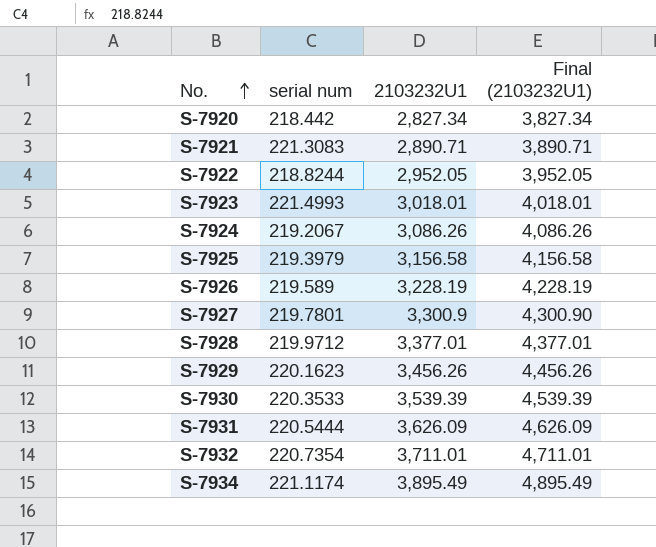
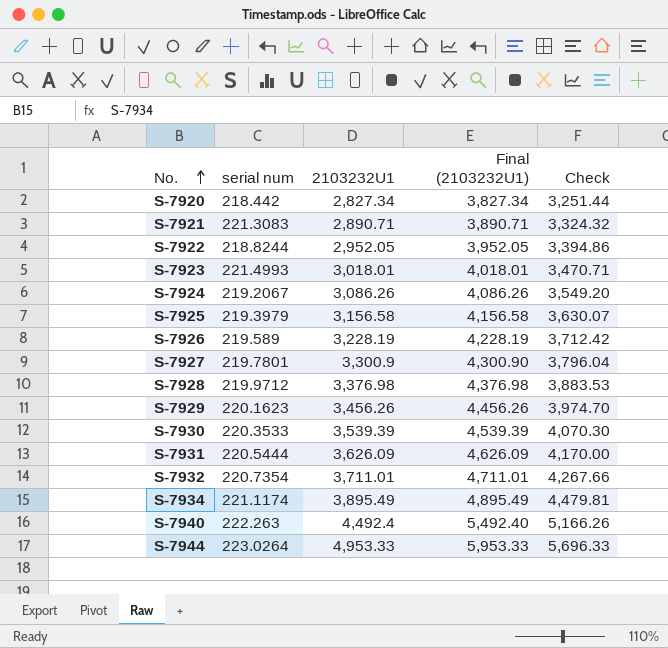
column Check | formula: none -> [2103232U1] * 1.15
S-7928 | 2103232U1: 3,377.01 -> 3,376.98
S-7928 | Final (2103232U1): 4,377.01 -> 4,376.98
row S-7940: none -> 222.263 | 4,492.4 | 5,492.40 | 5,166.26
row S-7944: none -> 223.0264 | 4,953.33 | 5,953.33 | 5,696.33

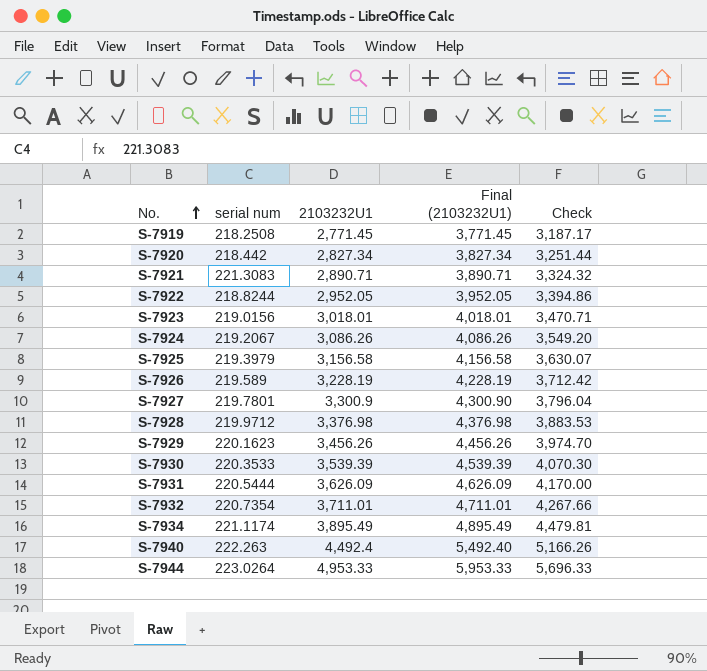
row S-7919: none -> 218.2508 | 2,771.45 | 3,771.45 | 3,187.17
S-7923 | serial num: 221.4993 -> 219.0156

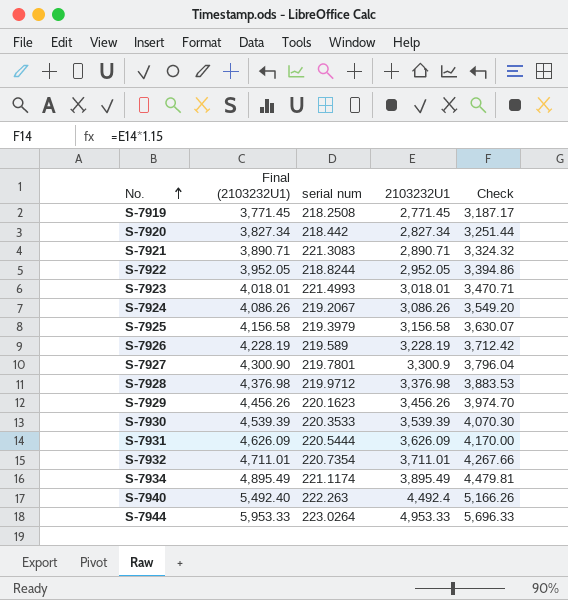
column Final (2103232U1) | position: 4 -> 2
S-7923 | serial num: 219.0156 -> 221.4993

